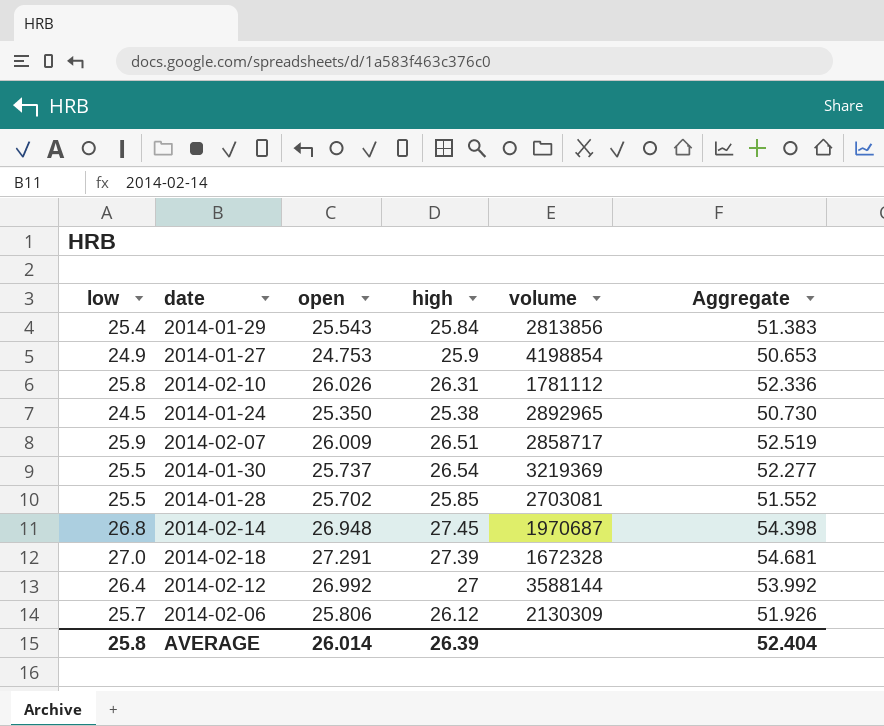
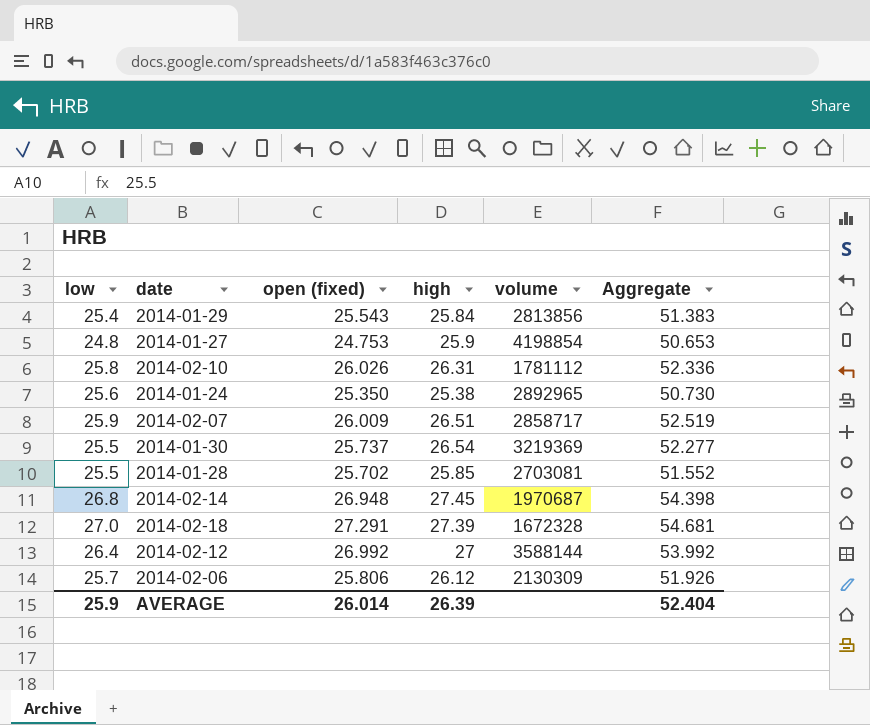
column name: open -> open (fixed)
2014-01-27 | low: 24.9 -> 24.8
2014-01-24 | low: 24.5 -> 25.6
AVERAGE | low: 25.8 -> 25.9

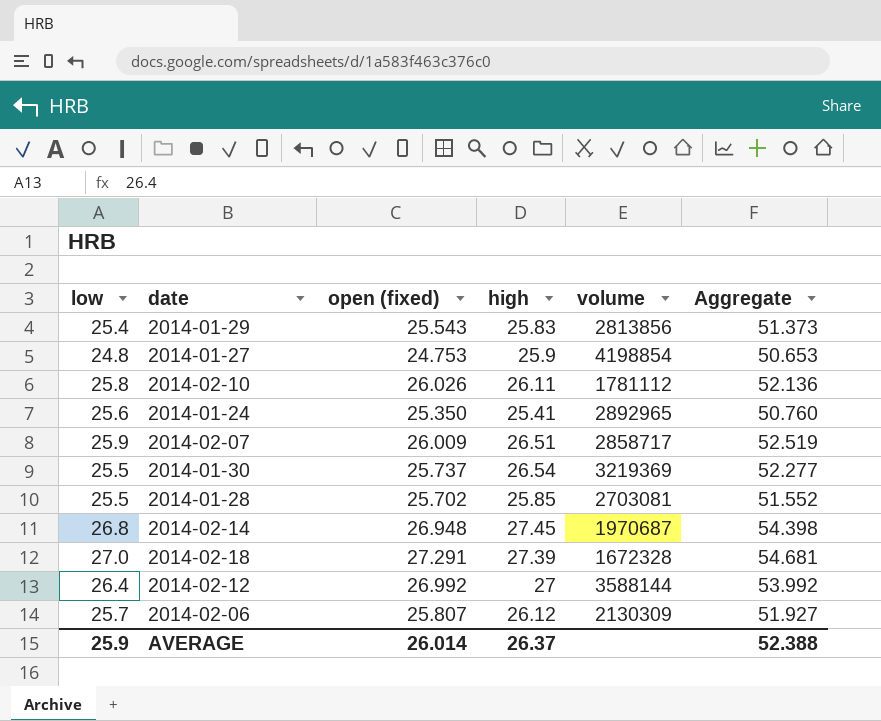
2014-01-29 | high: 25.84 -> 25.83
2014-01-29 | Aggregate: 51.383 -> 51.373
2014-02-10 | high: 26.31 -> 26.11
2014-02-10 | Aggregate: 52.336 -> 52.136
2014-01-24 | high: 25.38 -> 25.41
2014-01-24 | Aggregate: 50.730 -> 50.760
2014-02-06 | open (fixed): 25.806 -> 25.807
2014-02-06 | Aggregate: 51.926 -> 51.927
AVERAGE | high: 26.39 -> 26.37
AVERAGE | Aggregate: 52.404 -> 52.388

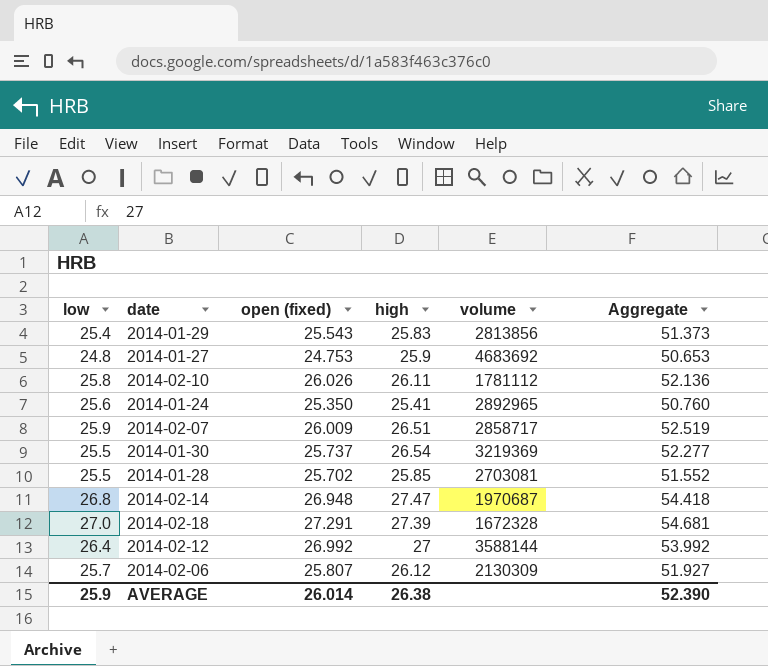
2014-01-27 | volume: 4198854 -> 4683692
2014-02-14 | high: 27.45 -> 27.47
2014-02-14 | Aggregate: 54.398 -> 54.418
AVERAGE | high: 26.37 -> 26.38
AVERAGE | Aggregate: 52.388 -> 52.390

